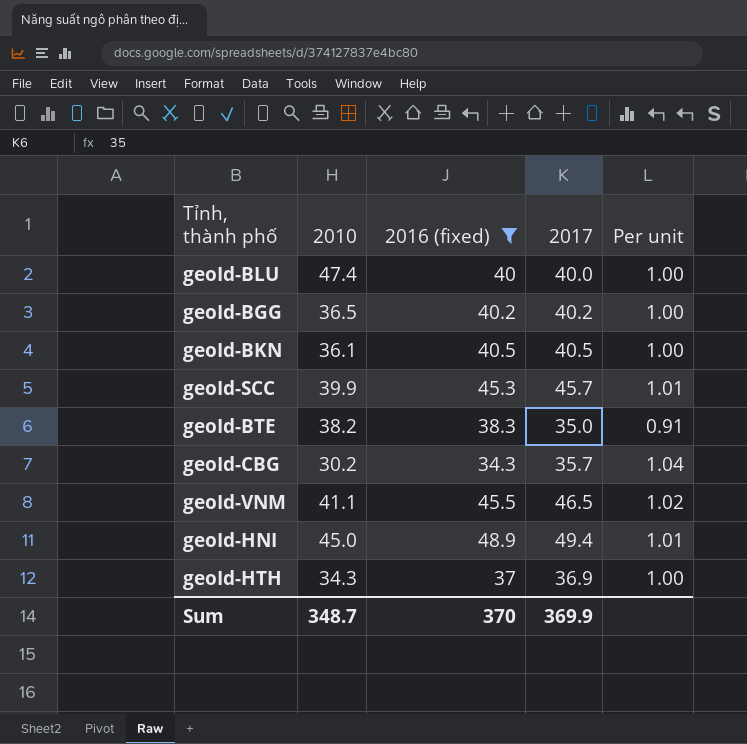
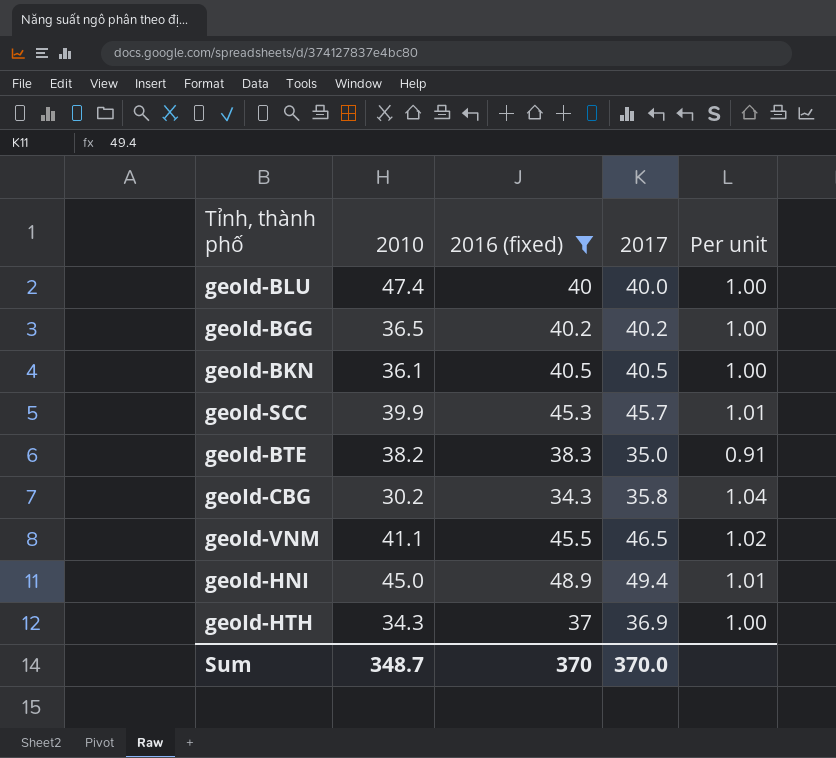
geoId-CBG | 2017: 35.7 -> 35.8
Sum | 2017: 369.9 -> 370.0

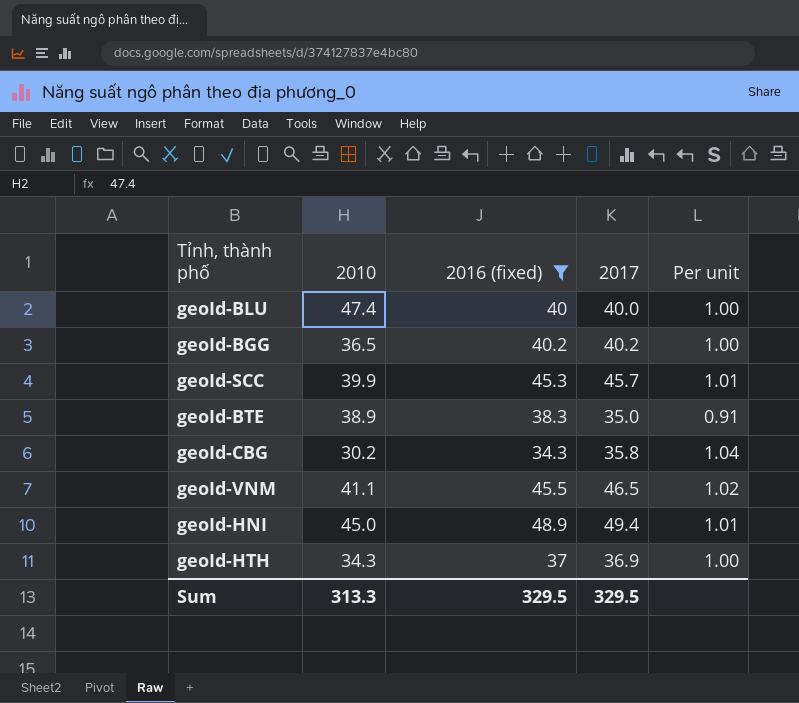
row geoId-BKN: 36.1 | 40.5 | 40.5 | 1.00 -> none
geoId-BTE | 2010: 38.2 -> 38.9
Sum | 2010: 348.7 -> 313.3
Sum | 2016 (fixed): 370 -> 329.5
Sum | 2017: 370.0 -> 329.5

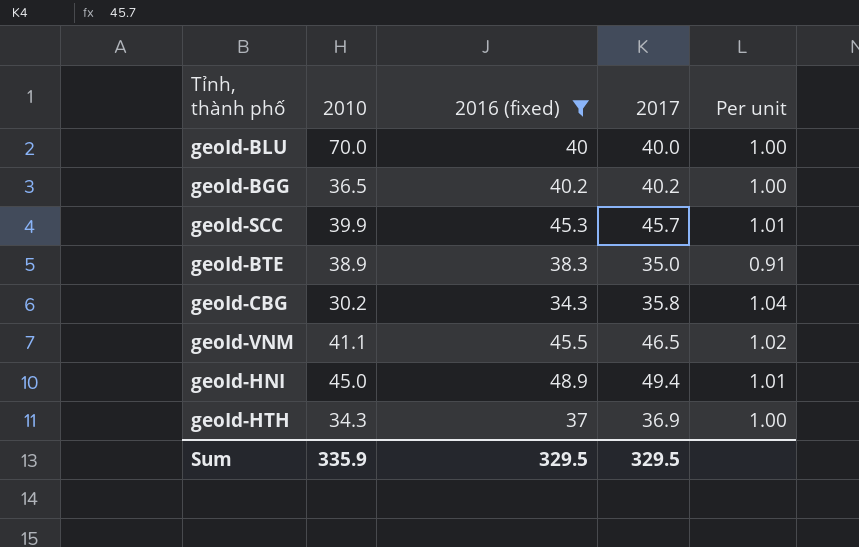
geoId-BLU | 2010: 47.4 -> 70.0
Sum | 2010: 313.3 -> 335.9

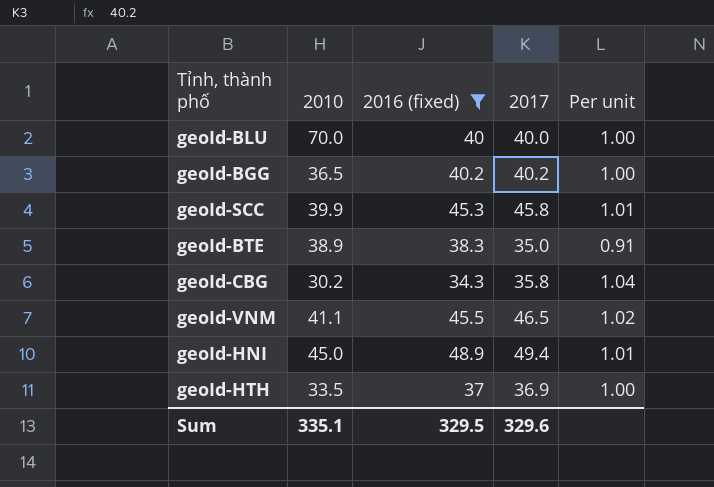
geoId-SCC | 2017: 45.7 -> 45.8
geoId-HTH | 2010: 34.3 -> 33.5
Sum | 2010: 335.9 -> 335.1
Sum | 2017: 329.5 -> 329.6

